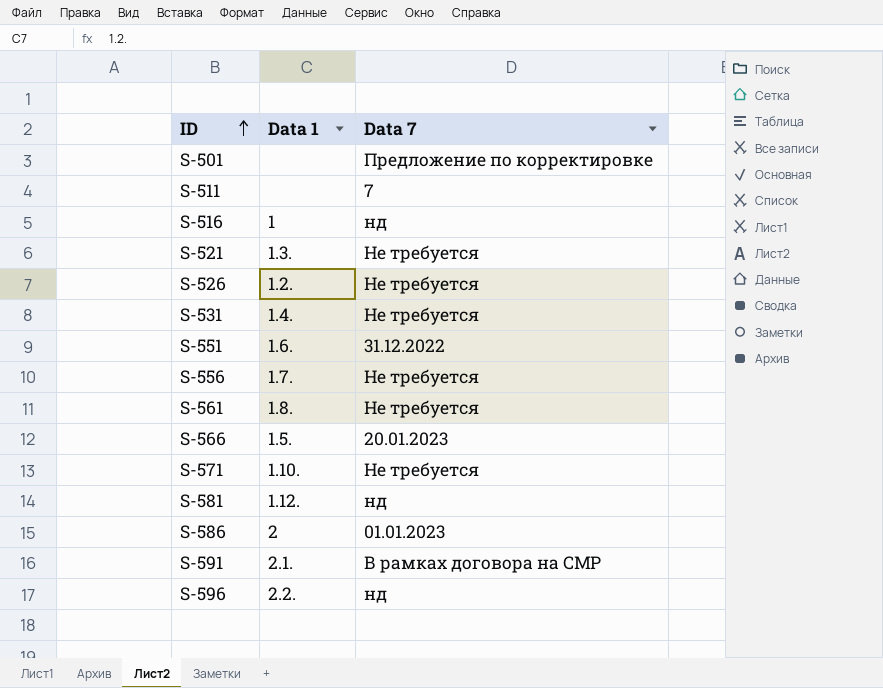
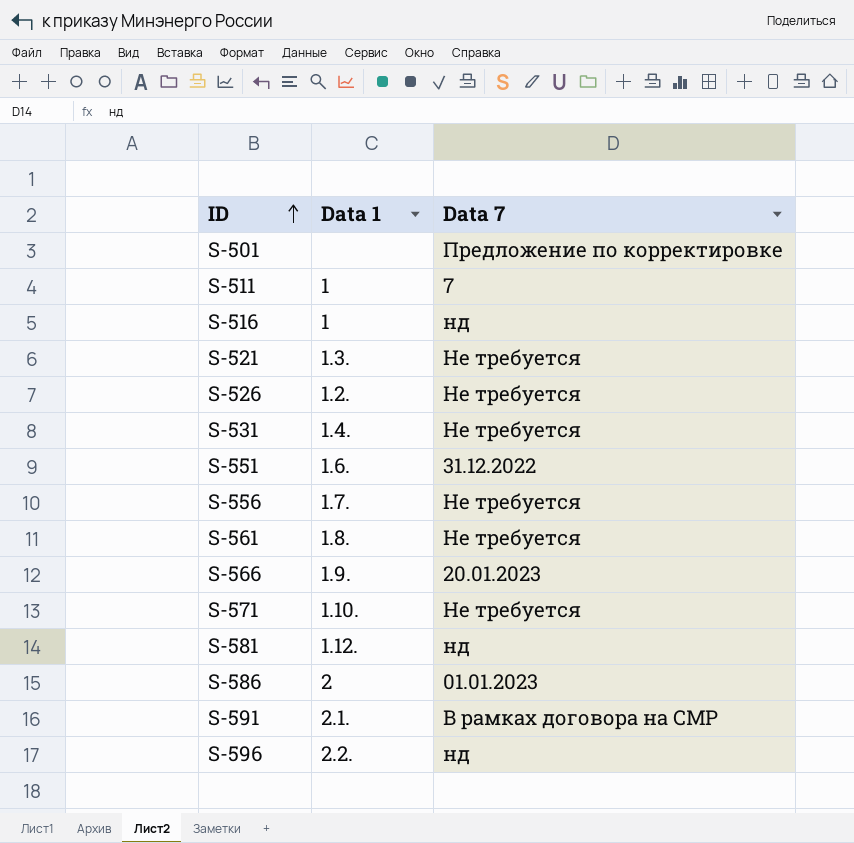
S-511 | Data 1: none -> 1
S-566 | Data 1: 1.5. -> 1.9.

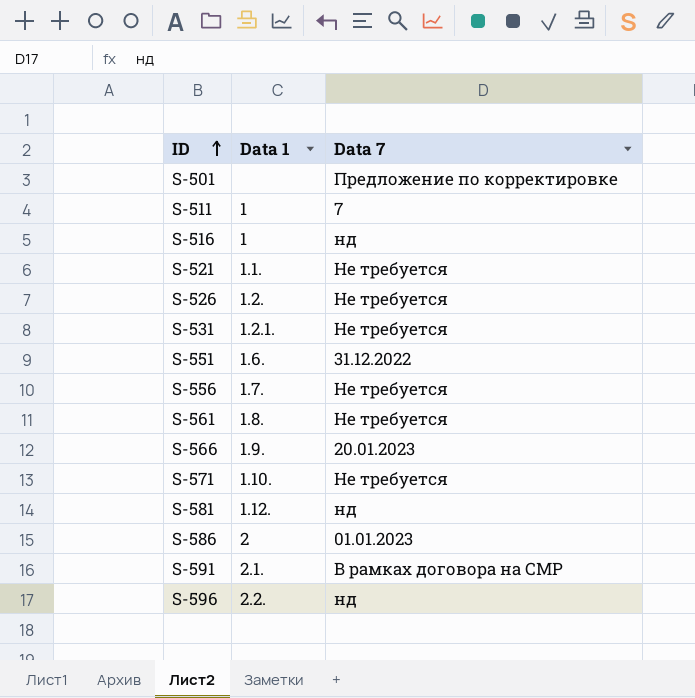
S-521 | Data 1: 1.3. -> 1.1.
S-531 | Data 1: 1.4. -> 1.2.1.

